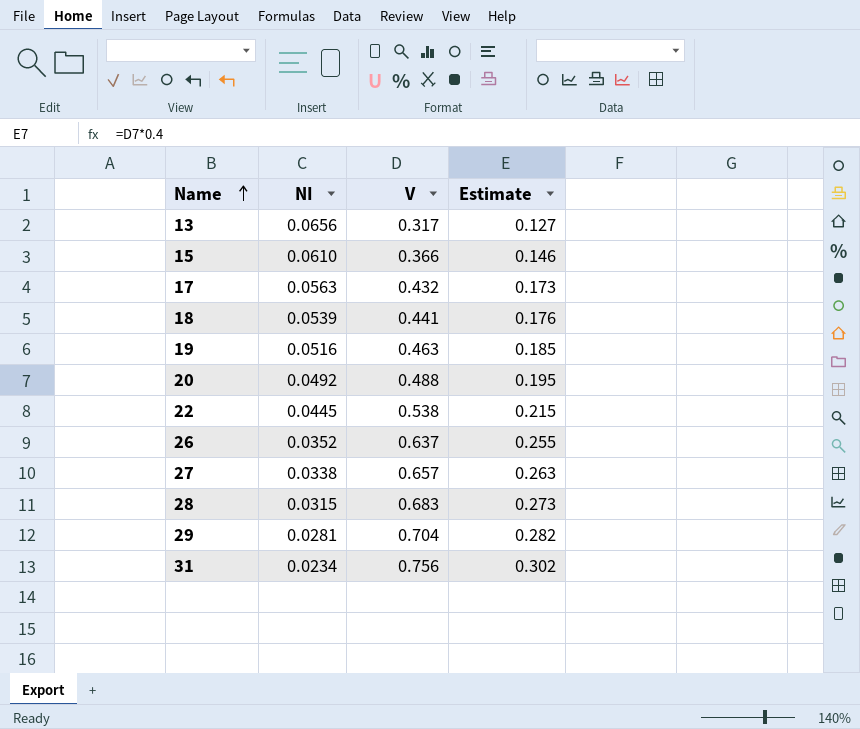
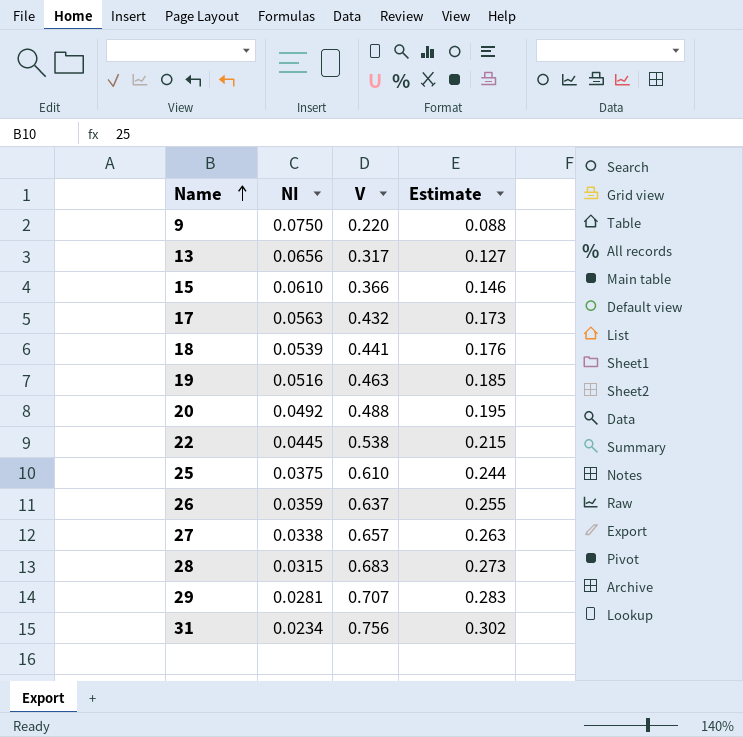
row 9: none -> 0.0750 | 0.220 | 0.088
row 25: none -> 0.0375 | 0.610 | 0.244
26 | NI: 0.0352 -> 0.0359
29 | V: 0.704 -> 0.707
29 | Estimate: 0.282 -> 0.283

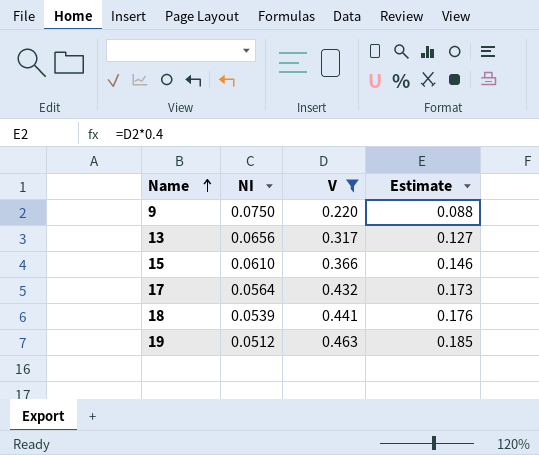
filter: none -> V <= 0.463
17 | NI: 0.0563 -> 0.0564
19 | NI: 0.0516 -> 0.0512

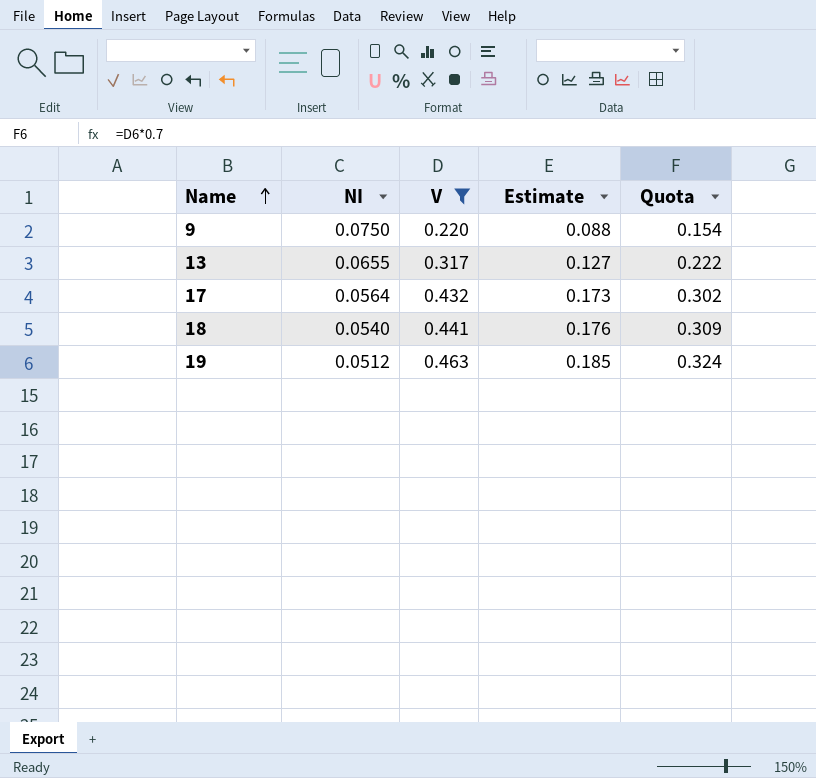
column Quota | formula: none -> [V] * 0.7
row 15: 0.0610 | 0.366 | 0.146 -> none
13 | NI: 0.0656 -> 0.0655
18 | NI: 0.0539 -> 0.0540

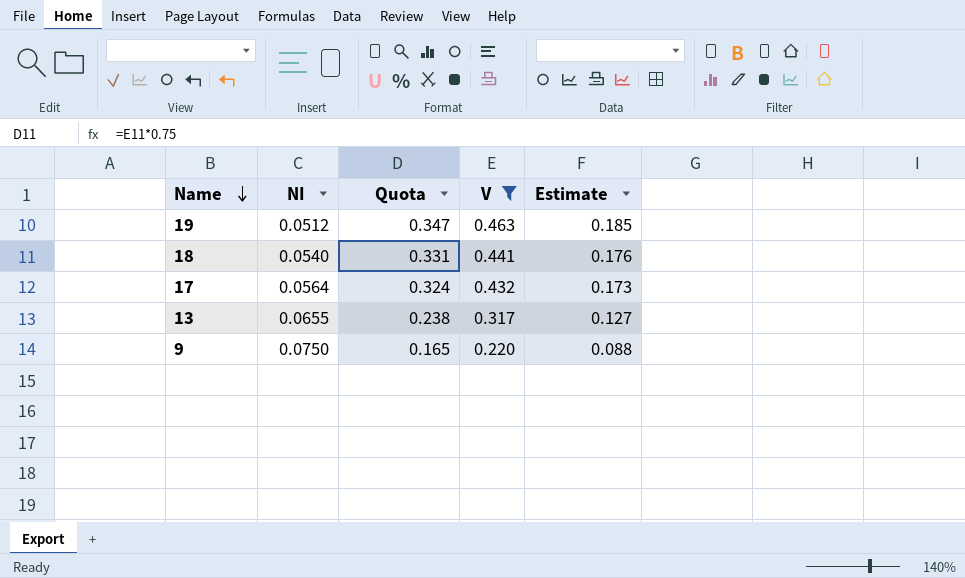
row order: Name ascending -> Name descending
column Quota | formula: [V] * 0.7 -> [V] * 0.75
column Quota | position: 5 -> 3

